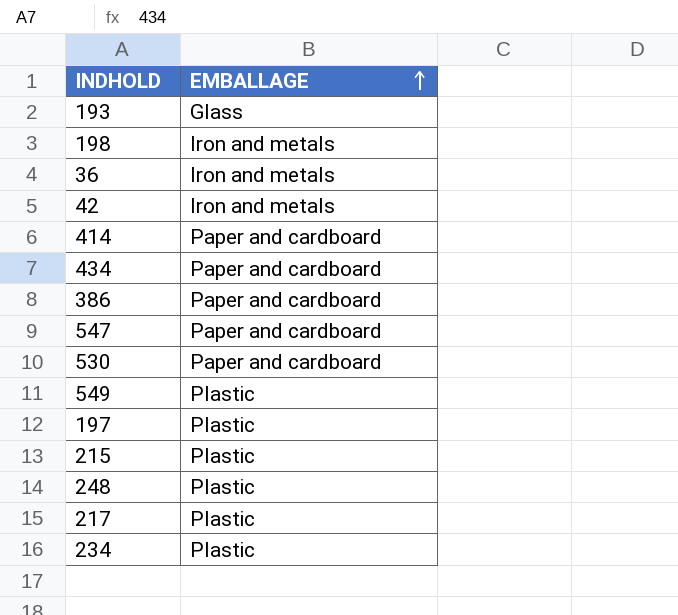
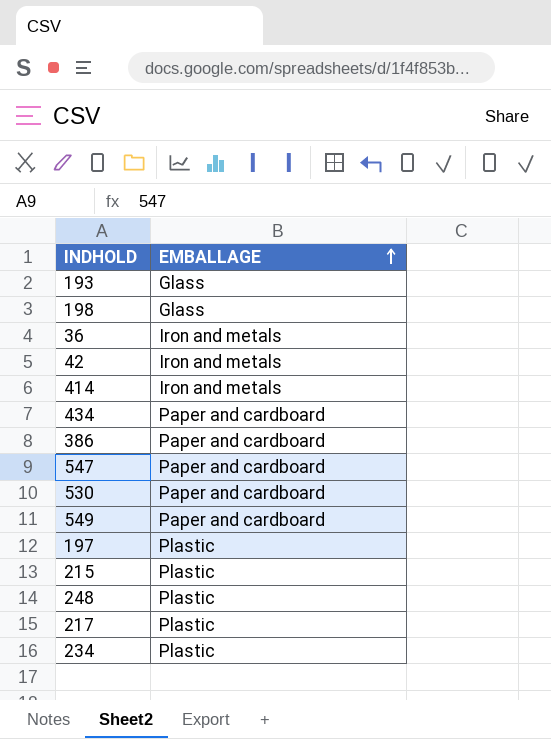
198 | EMBALLAGE: Iron and metals -> Glass
414 | EMBALLAGE: Paper and cardboard -> Iron and metals
549 | EMBALLAGE: Plastic -> Paper and cardboard

